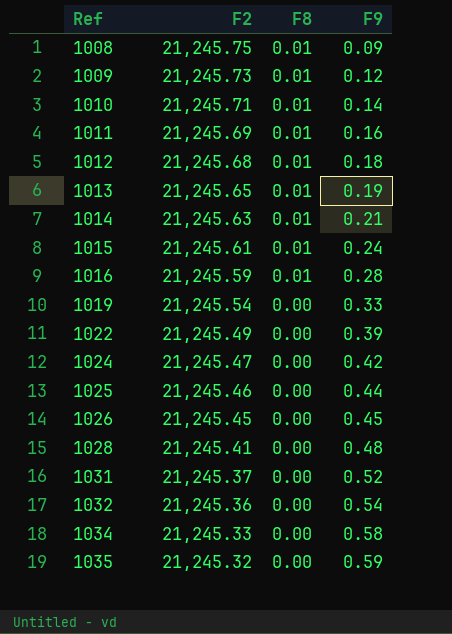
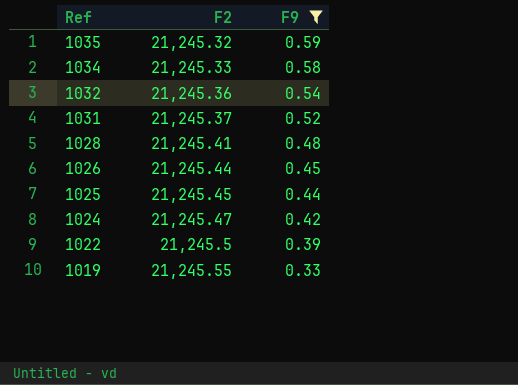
filter: none -> F9 >= 0.33
row order: Ref ascending -> Ref descending
column F8 | position: 3 -> none
1026 | F2: 21,245.45 -> 21,245.44
1025 | F2: 21,245.46 -> 21,245.45
1022 | F2: 21,245.49 -> 21,245.5
1019 | F2: 21,245.54 -> 21,245.55

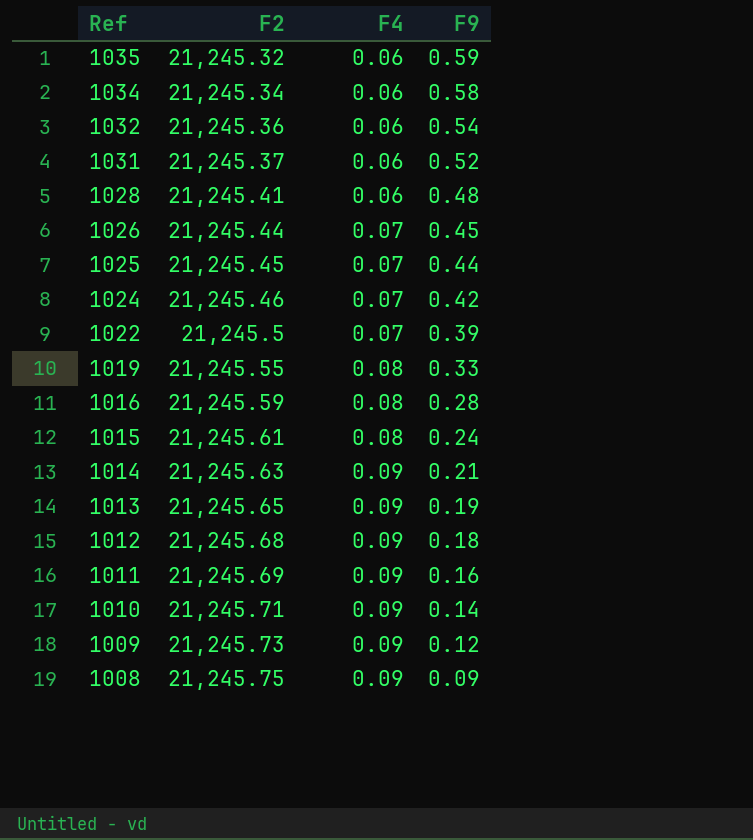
filter: F9 >= 0.33 -> none
column F4 | position: none -> 3
1034 | F2: 21,245.33 -> 21,245.34
1024 | F2: 21,245.47 -> 21,245.46

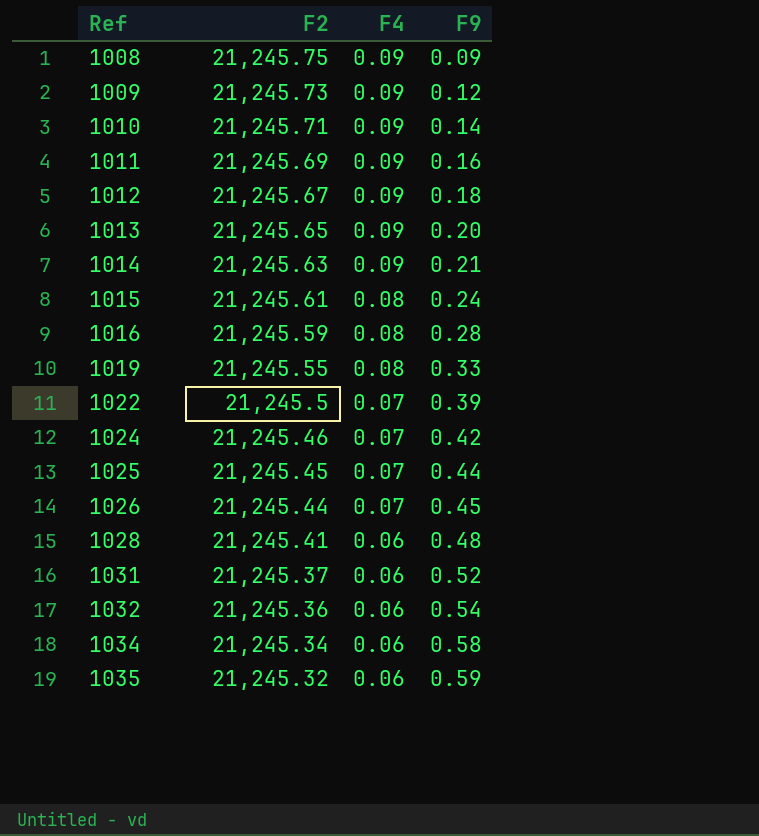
row order: Ref descending -> Ref ascending
1012 | F2: 21,245.68 -> 21,245.67
1013 | F9: 0.19 -> 0.20

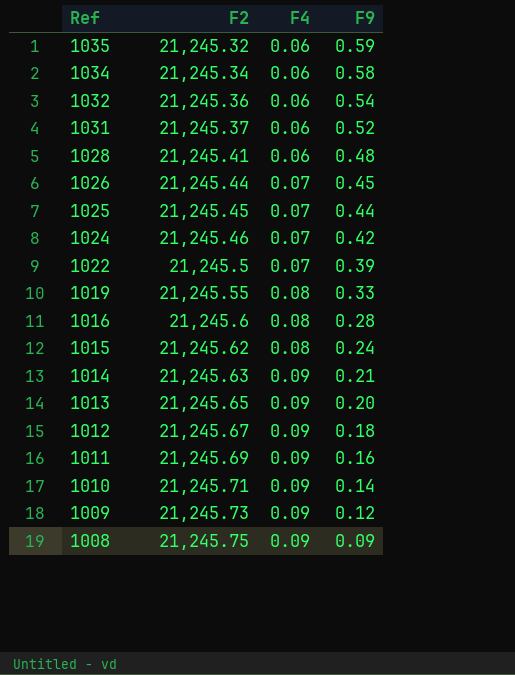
row order: Ref ascending -> Ref descending
1016 | F2: 21,245.59 -> 21,245.6
1015 | F2: 21,245.61 -> 21,245.62

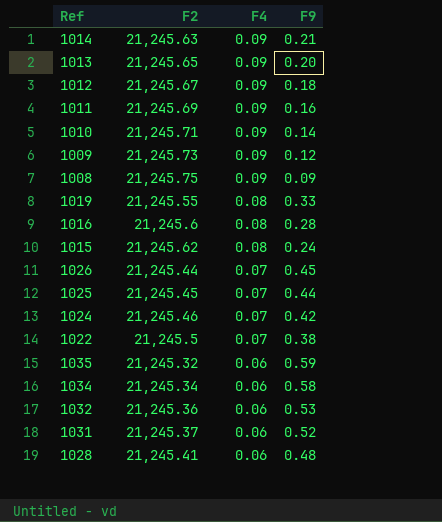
row order: Ref descending -> F4 descending
1022 | F9: 0.39 -> 0.38
1032 | F9: 0.54 -> 0.53

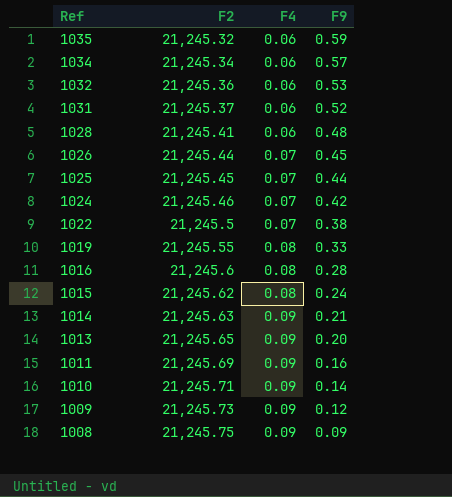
row order: F4 descending -> Ref descending
row 1012: 21,245.67 | 0.09 | 0.18 -> none
1034 | F9: 0.58 -> 0.57

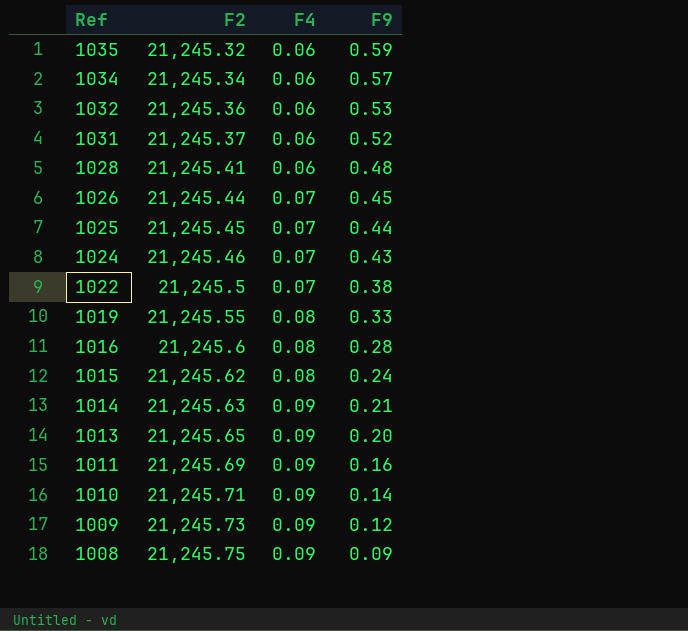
1024 | F9: 0.42 -> 0.43

